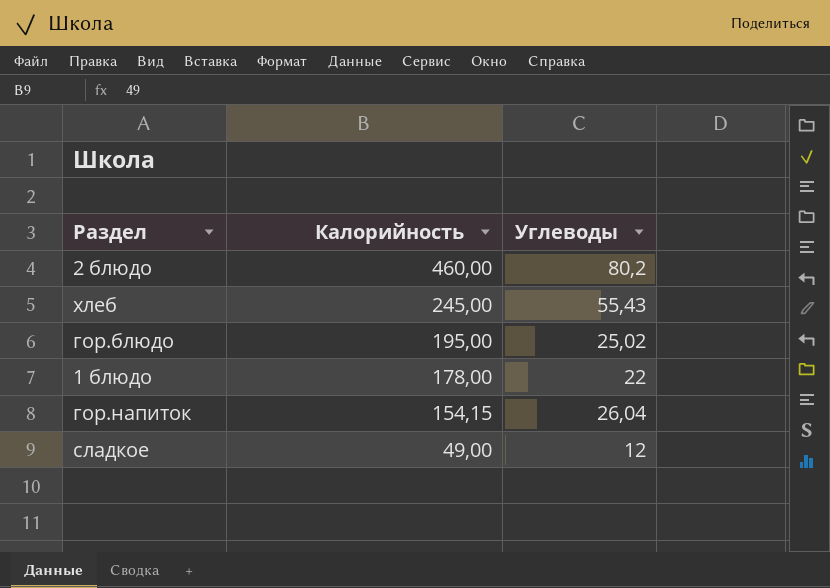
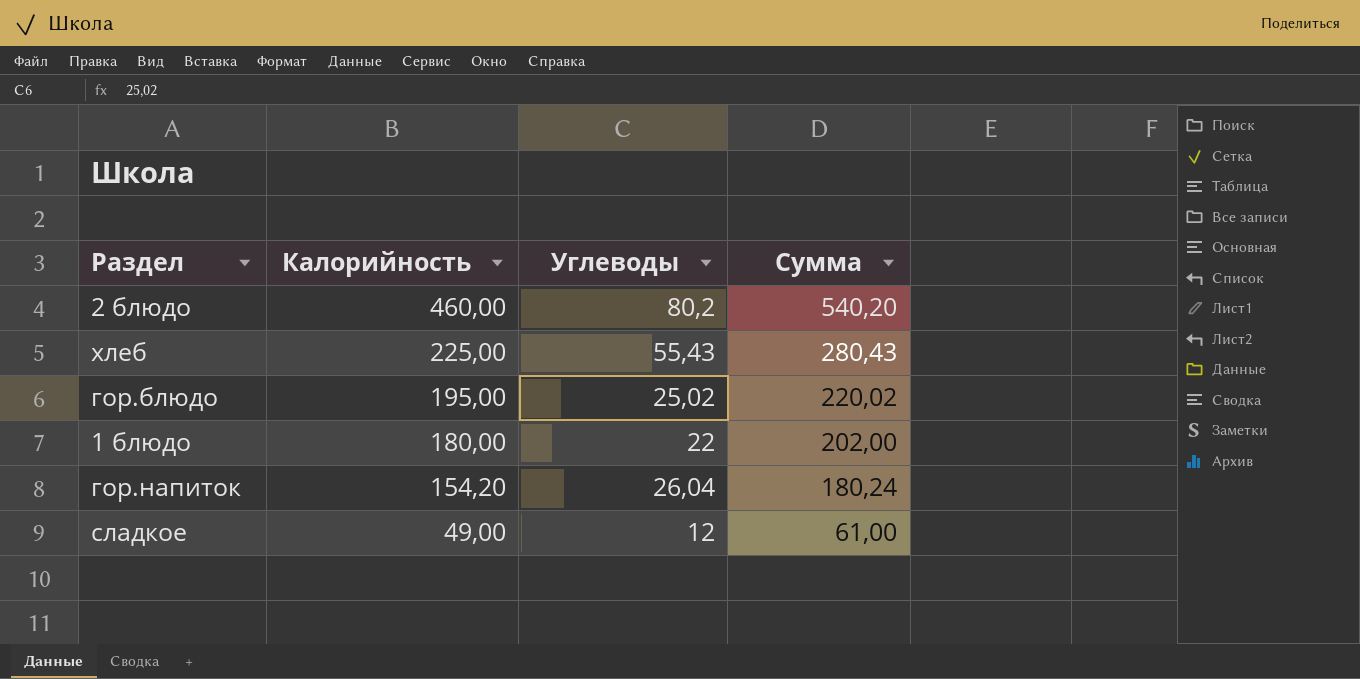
column Сумма | formula: none -> [Калорийность] + [Углеводы]
хлеб | Калорийность: 245,00 -> 225,00
1 блюдо | Калорийность: 178,00 -> 180,00
гор.напиток | Калорийность: 154,15 -> 154,20

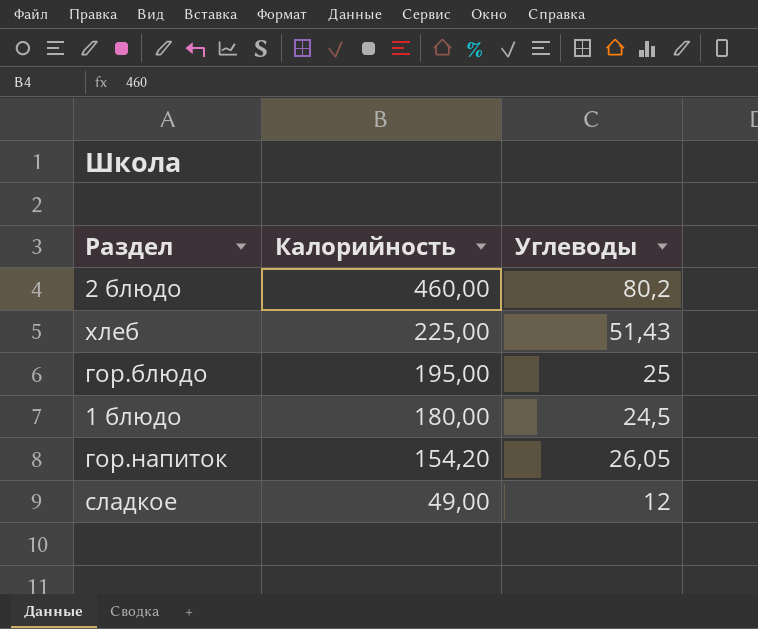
column Сумма | formula: [Калорийность] + [Углеводы] -> none
хлеб | Углеводы: 55,43 -> 51,43
гор.блюдо | Углеводы: 25,02 -> 25
1 блюдо | Углеводы: 22 -> 24,5
гор.напиток | Углеводы: 26,04 -> 26,05

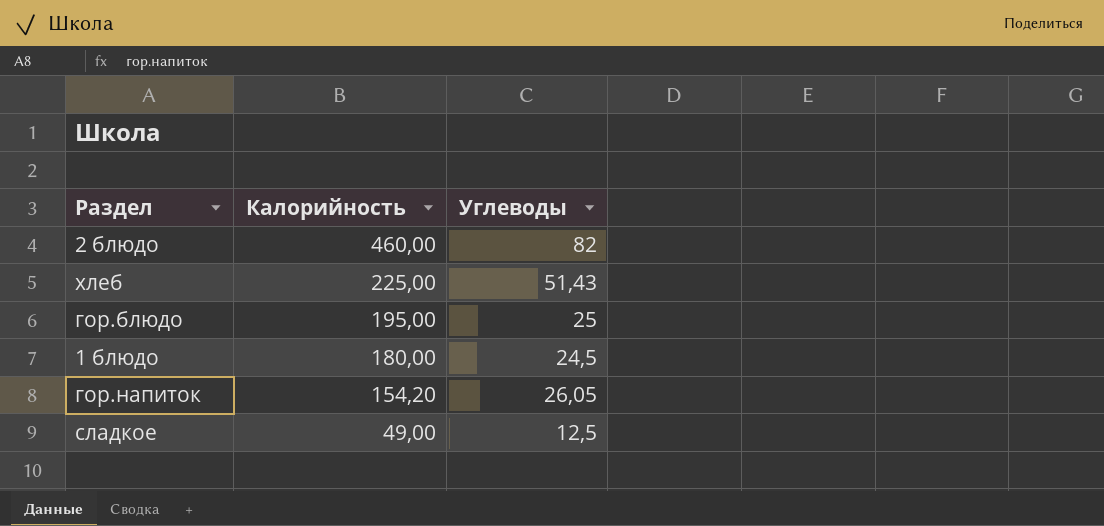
2 блюдо | Углеводы: 80,2 -> 82
сладкое | Углеводы: 12 -> 12,5

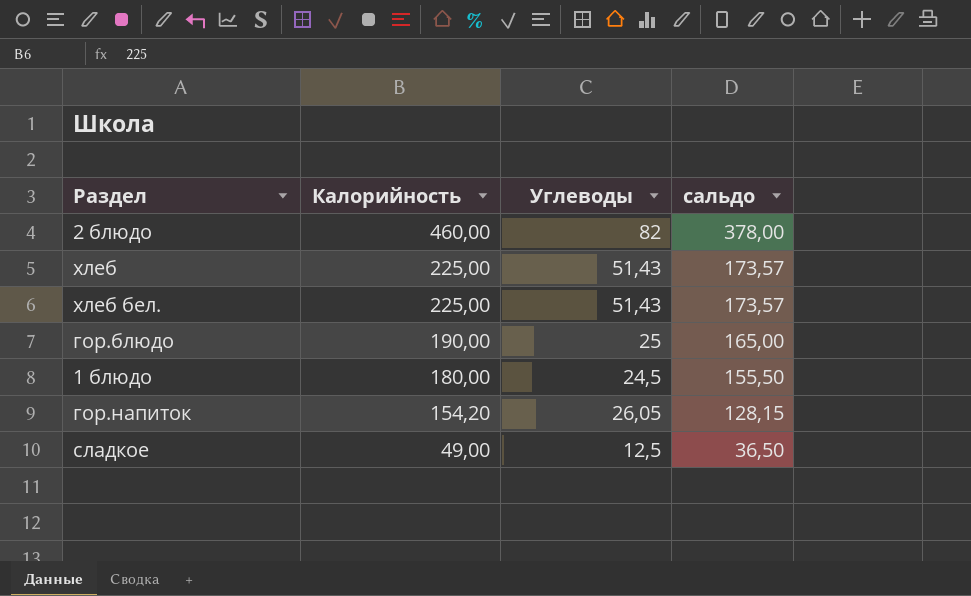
column сальдо | formula: none -> [Калорийность] - [Углеводы]
row хлеб бел.: none -> 225,00 | 51,43 | 173,57
гор.блюдо | Калорийность: 195,00 -> 190,00

